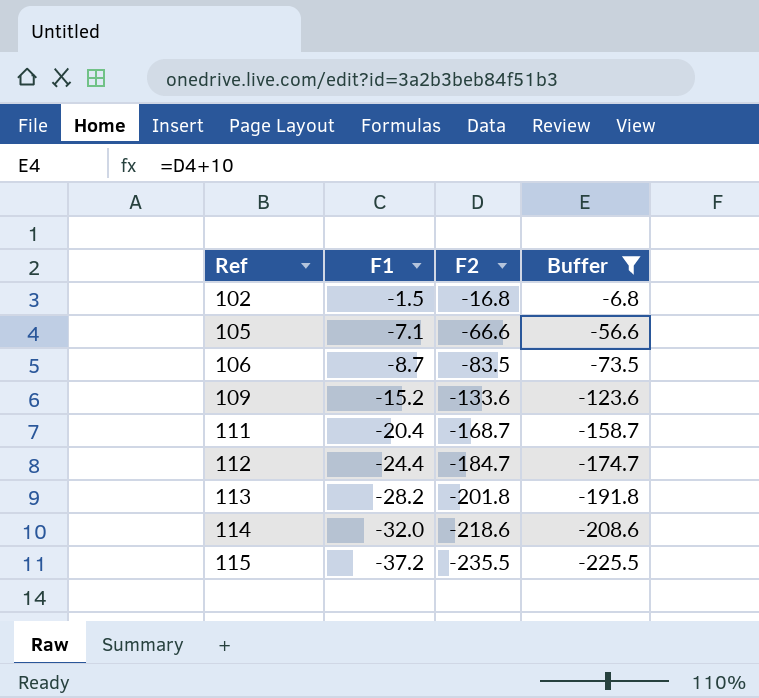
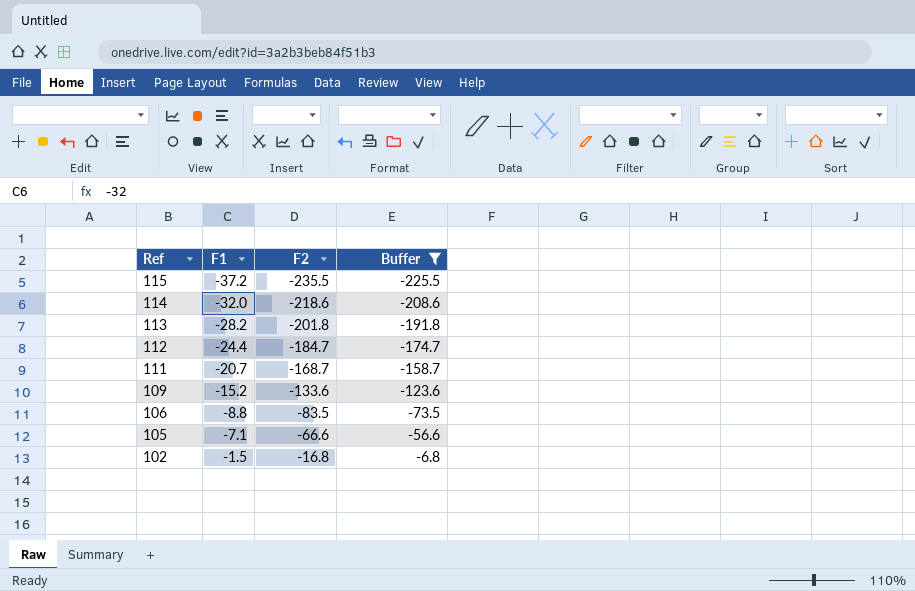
row order: Ref ascending -> Ref descending
111 | F1: -20.4 -> -20.7
106 | F1: -8.7 -> -8.8

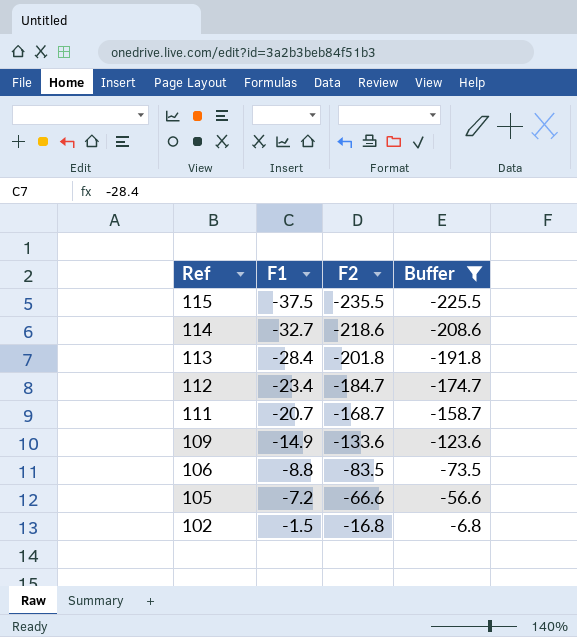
115 | F1: -37.2 -> -37.5
114 | F1: -32.0 -> -32.7
113 | F1: -28.2 -> -28.4
112 | F1: -24.4 -> -23.4
109 | F1: -15.2 -> -14.9
105 | F1: -7.1 -> -7.2

